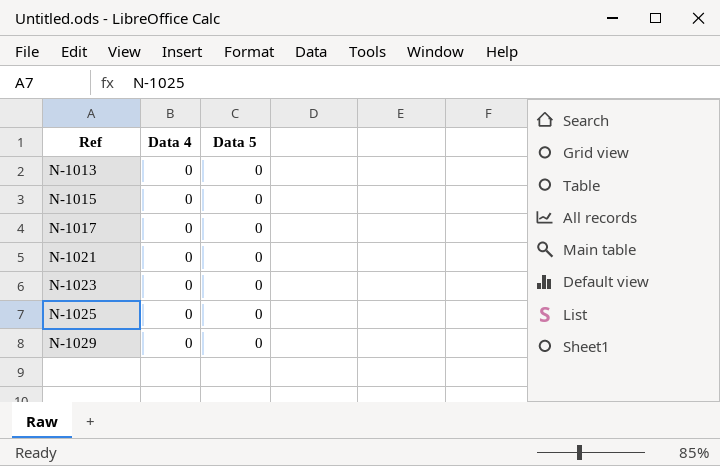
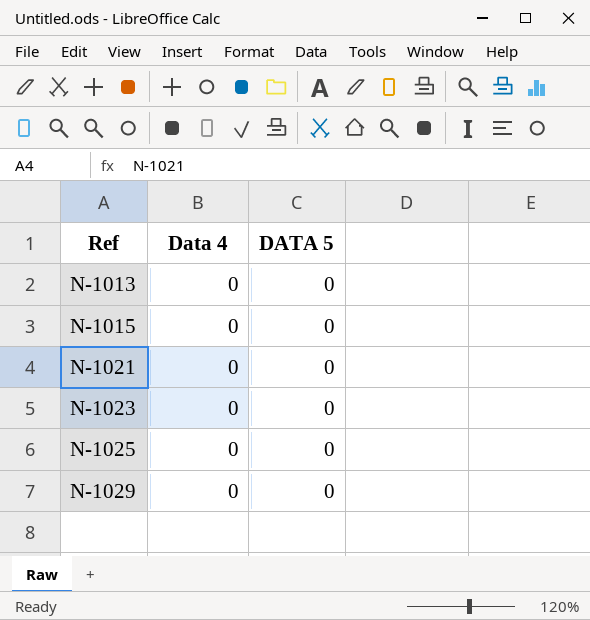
column name: Data 5 -> DATA 5
row N-1017: 0 | 0 -> none

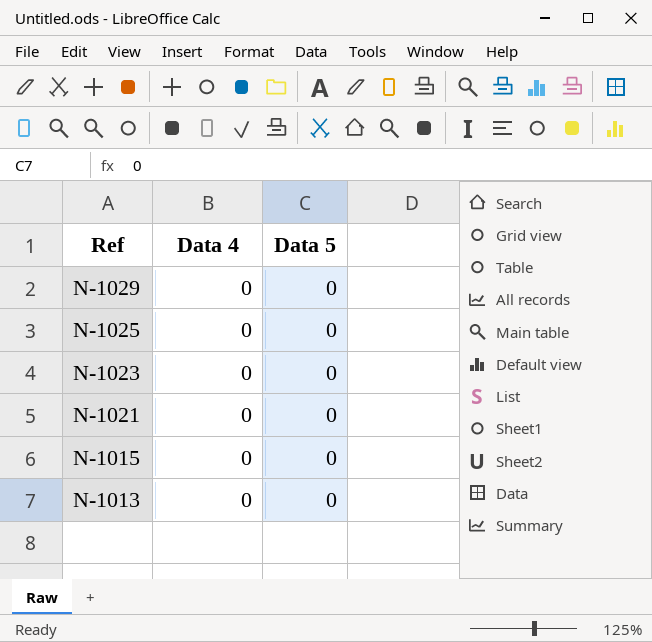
row order: Ref ascending -> Ref descending
column name: DATA 5 -> Data 5

